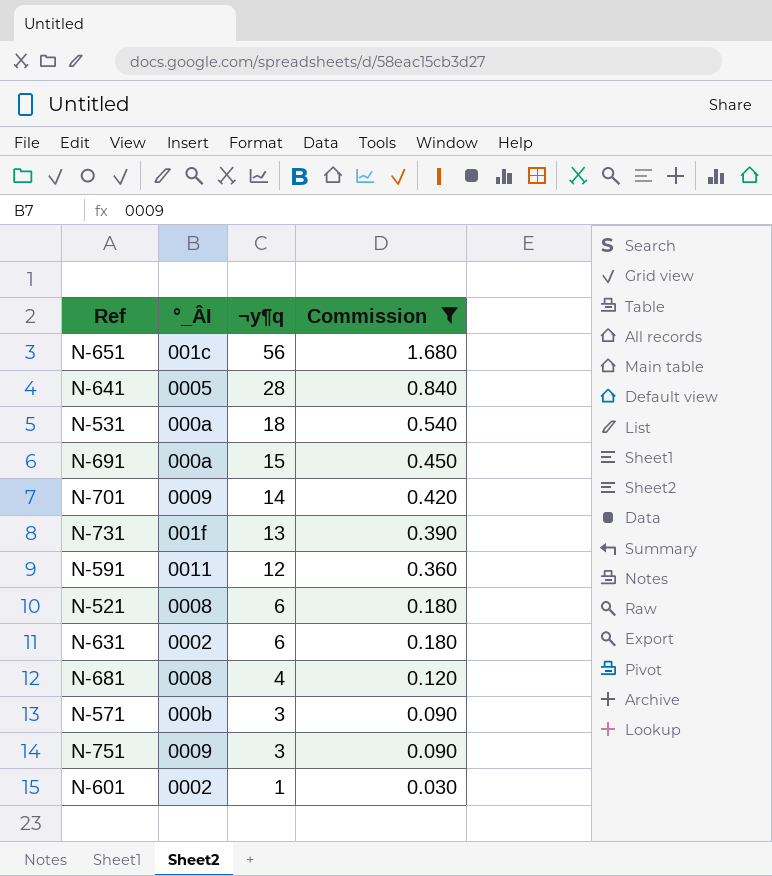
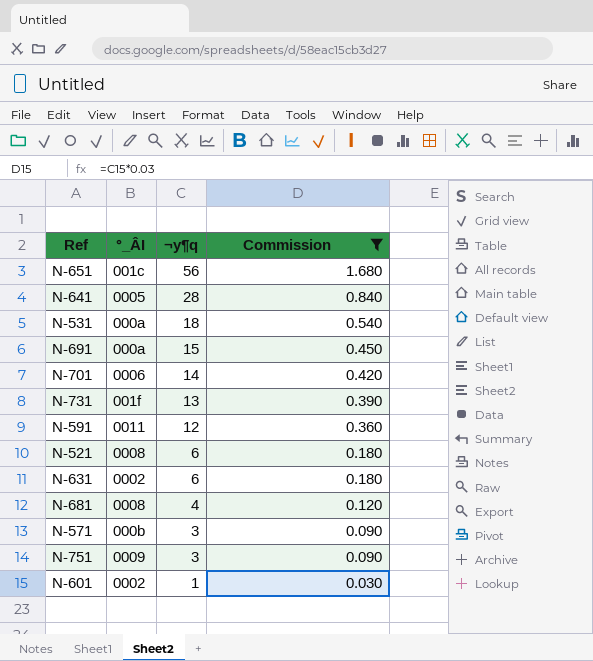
N-701 | °_ÂI: 0009 -> 0006

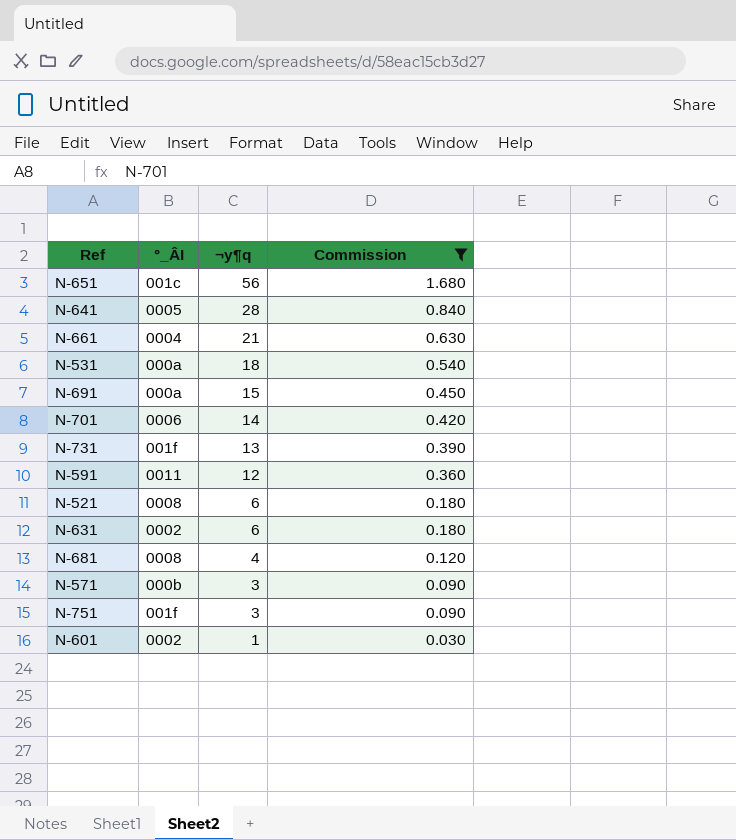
row N-661: none -> 0004 | 21 | 0.630
N-751 | °_ÂI: 0009 -> 001f

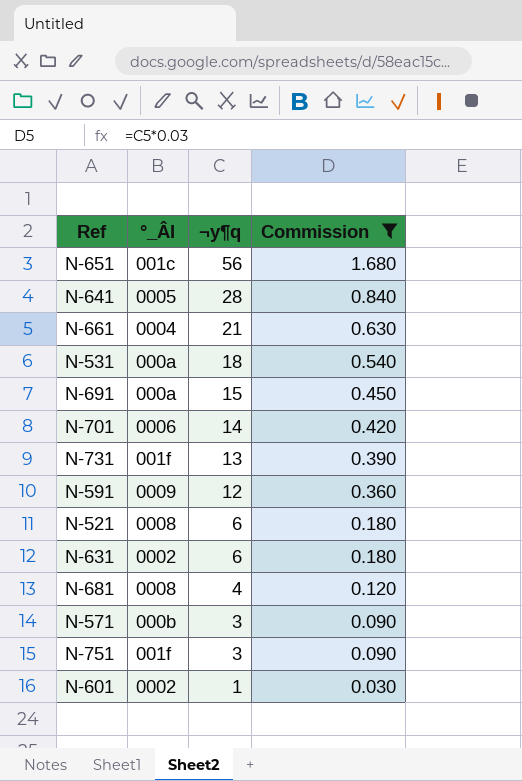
N-591 | °_ÂI: 0011 -> 0009

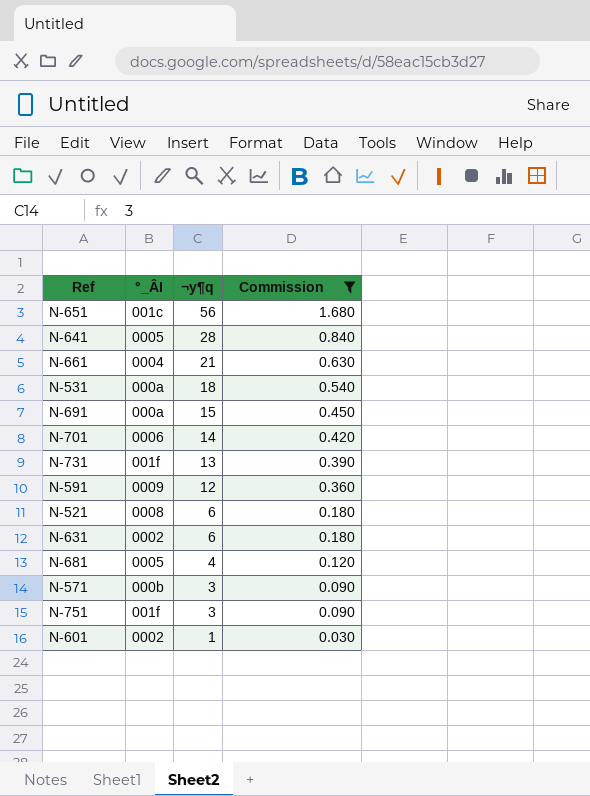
N-681 | °_ÂI: 0008 -> 0005

